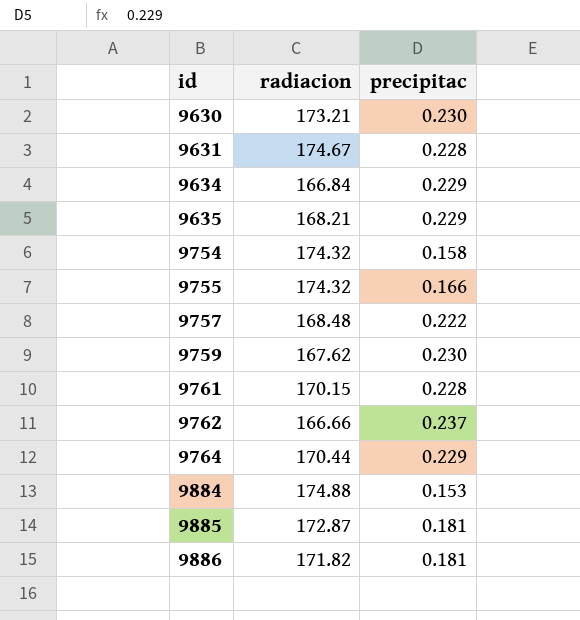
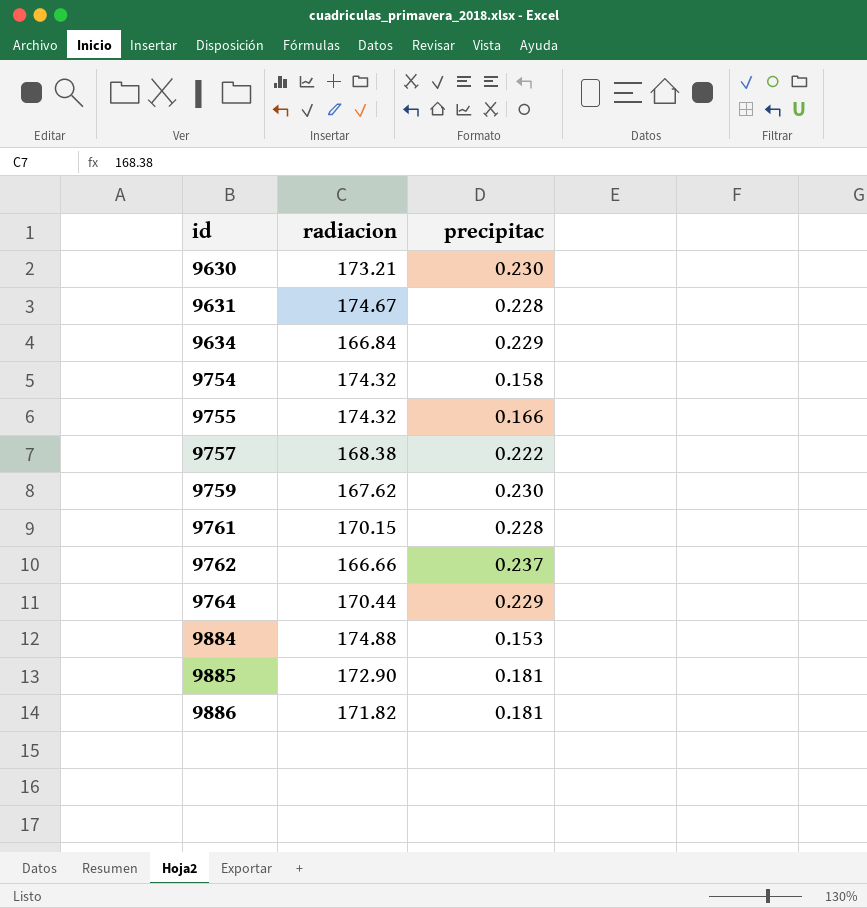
row 9635: 168.21 | 0.229 -> none
9757 | radiacion: 168.48 -> 168.38
9885 | radiacion: 172.87 -> 172.90

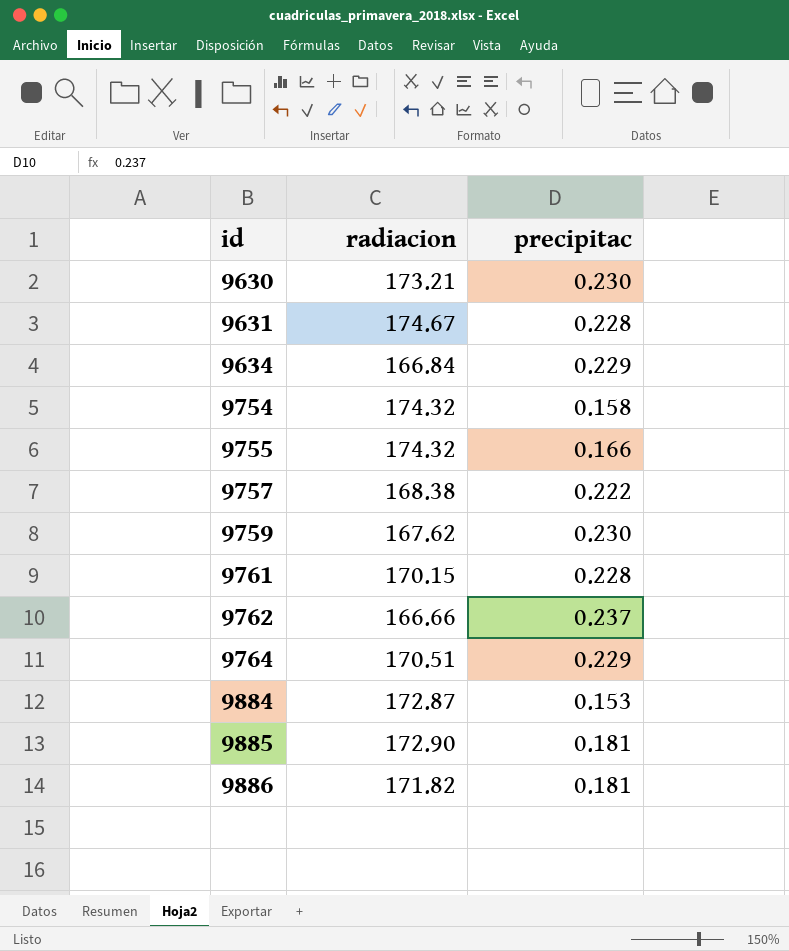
9764 | radiacion: 170.44 -> 170.51
9884 | radiacion: 174.88 -> 172.87

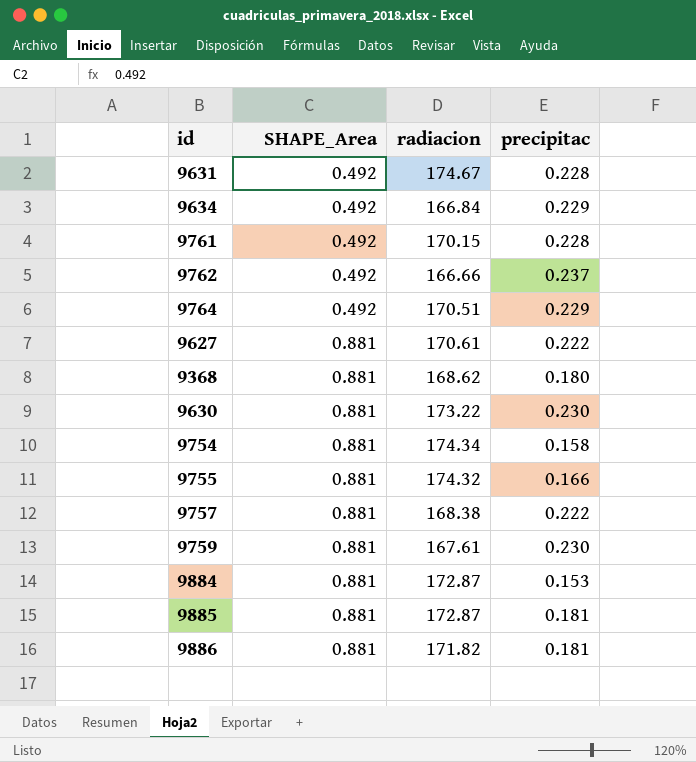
row order: id ascending -> SHAPE_Area ascending
column SHAPE_Area | position: none -> 2
row 9627: none -> 0.881 | 170.61 | 0.222
row 9368: none -> 0.881 | 168.62 | 0.180
9630 | radiacion: 173.21 -> 173.22
9754 | radiacion: 174.32 -> 174.34
9759 | radiacion: 167.62 -> 167.61
9885 | radiacion: 172.90 -> 172.87

